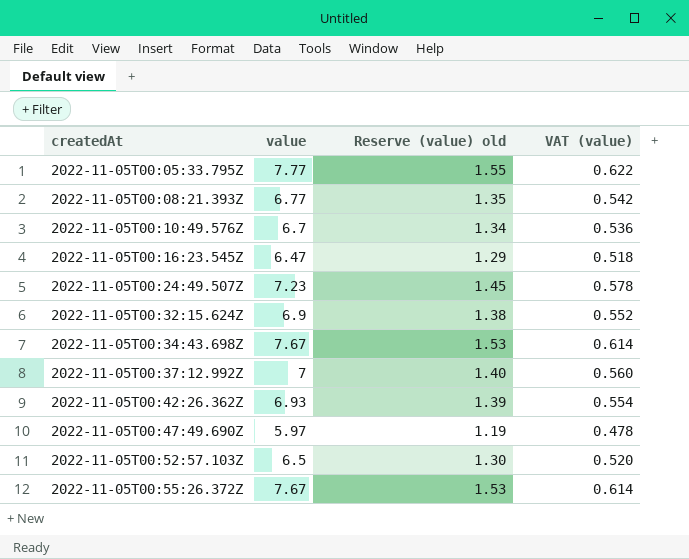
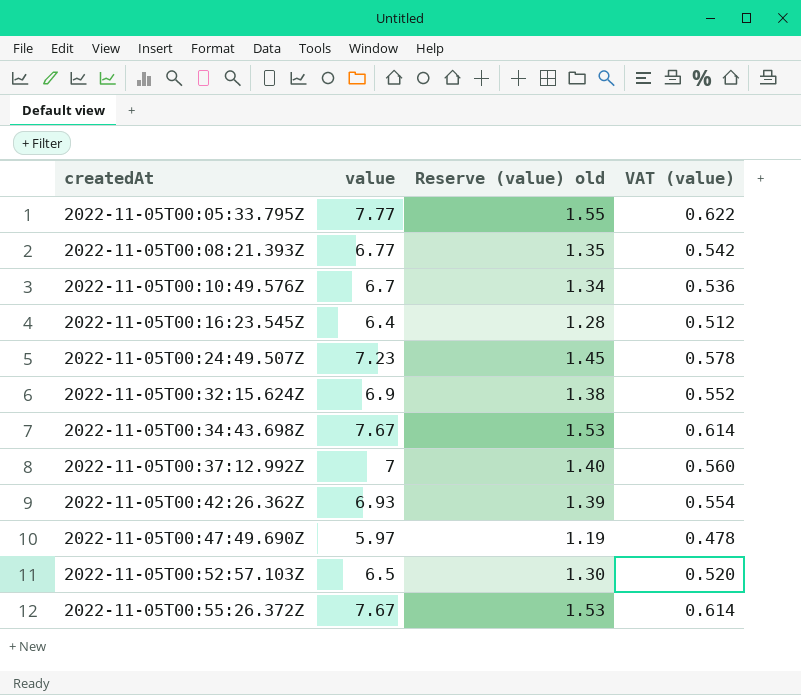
2022-11-05T00:16:23.545Z | value: 6.47 -> 6.4
2022-11-05T00:16:23.545Z | Reserve (value) old: 1.29 -> 1.28
2022-11-05T00:16:23.545Z | VAT (value): 0.518 -> 0.512

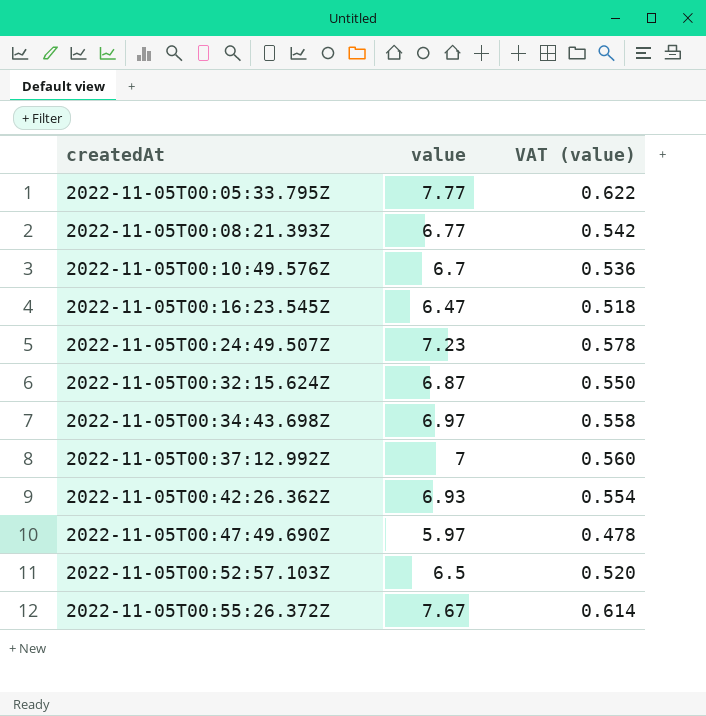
column Reserve (value) old | formula: [value] * 0.2 -> none
2022-11-05T00:16:23.545Z | value: 6.4 -> 6.47
2022-11-05T00:16:23.545Z | VAT (value): 0.512 -> 0.518
2022-11-05T00:32:15.624Z | value: 6.9 -> 6.87
2022-11-05T00:32:15.624Z | VAT (value): 0.552 -> 0.550
2022-11-05T00:34:43.698Z | value: 7.67 -> 6.97
2022-11-05T00:34:43.698Z | VAT (value): 0.614 -> 0.558

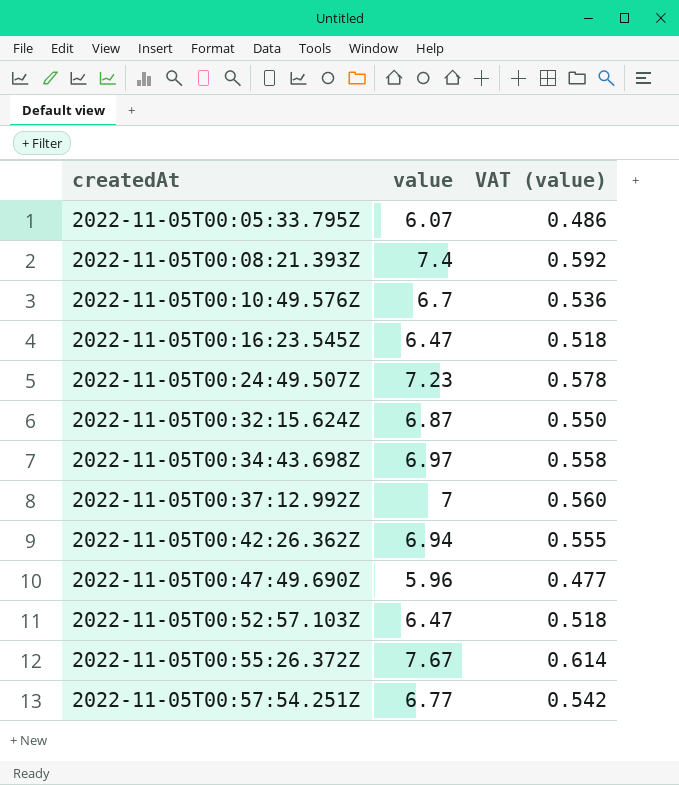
2022-11-05T00:05:33.795Z | value: 7.77 -> 6.07
2022-11-05T00:05:33.795Z | VAT (value): 0.622 -> 0.486
2022-11-05T00:08:21.393Z | value: 6.77 -> 7.4
2022-11-05T00:08:21.393Z | VAT (value): 0.542 -> 0.592
2022-11-05T00:42:26.362Z | value: 6.93 -> 6.94
2022-11-05T00:42:26.362Z | VAT (value): 0.554 -> 0.555
2022-11-05T00:47:49.690Z | value: 5.97 -> 5.96
2022-11-05T00:47:49.690Z | VAT (value): 0.478 -> 0.477
2022-11-05T00:52:57.103Z | value: 6.5 -> 6.47
2022-11-05T00:52:57.103Z | VAT (value): 0.520 -> 0.518
row 2022-11-05T00:57:54.251Z: none -> 6.77 | 0.542

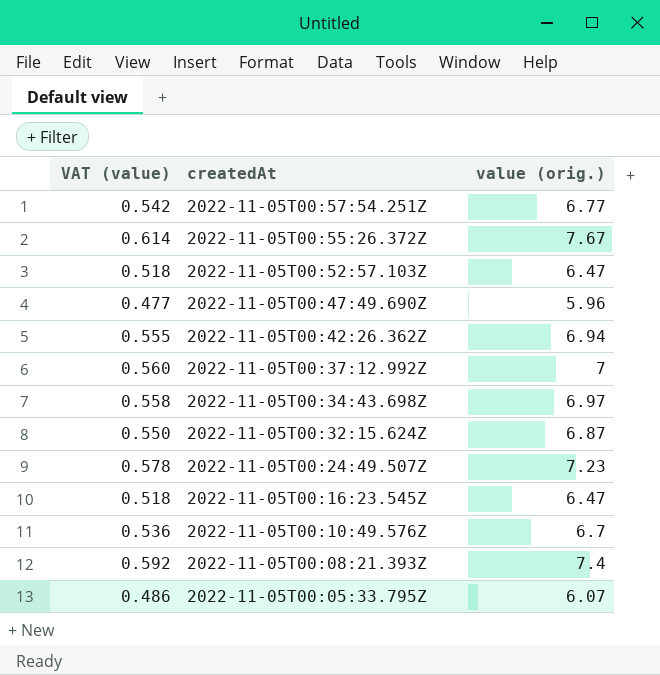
row order: createdAt ascending -> createdAt descending
column VAT (value) | position: 3 -> 1
column name: value -> value (orig.)

